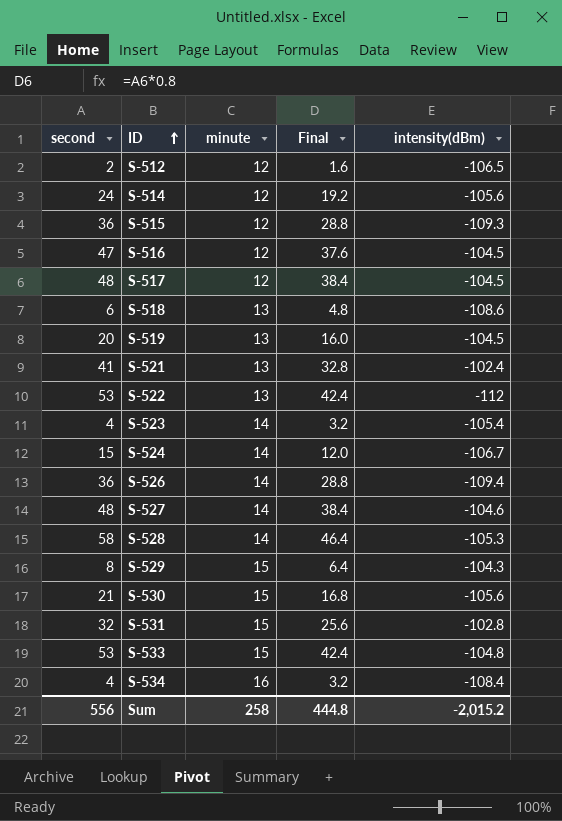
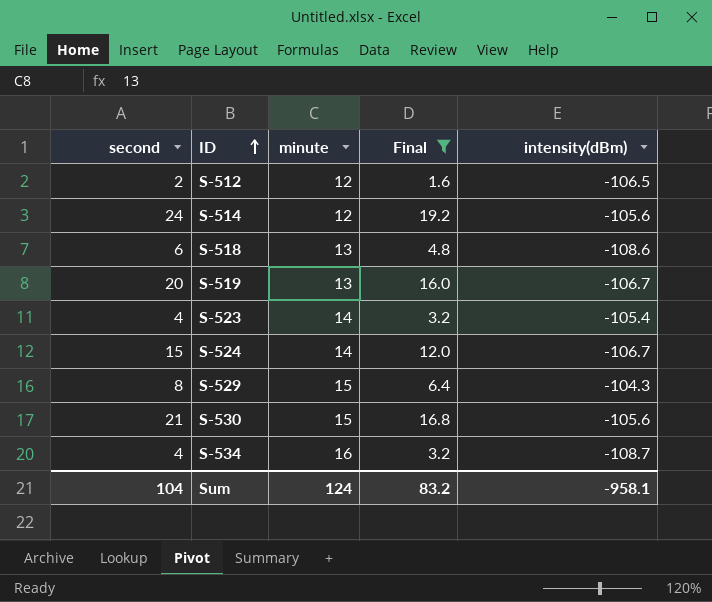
filter: none -> Final <= 19.2
S-519 | intensity(dBm): -104.5 -> -106.7
S-534 | intensity(dBm): -108.4 -> -108.7
Sum | second: 556 -> 104
Sum | minute: 258 -> 124
Sum | Final: 444.8 -> 83.2
Sum | intensity(dBm): -2,015.2 -> -958.1

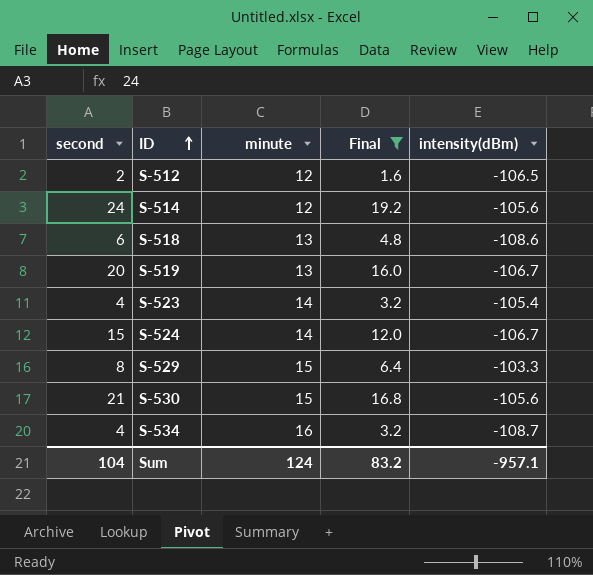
S-529 | intensity(dBm): -104.3 -> -103.3
Sum | intensity(dBm): -958.1 -> -957.1

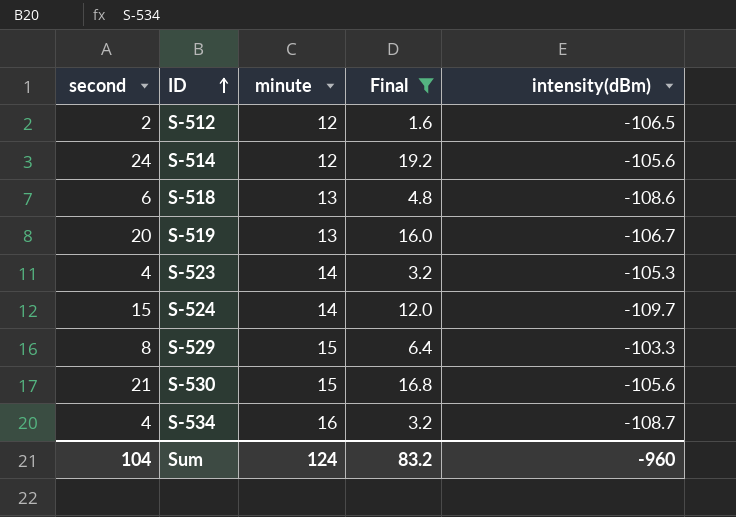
S-523 | intensity(dBm): -105.4 -> -105.3
S-524 | intensity(dBm): -106.7 -> -109.7
Sum | intensity(dBm): -957.1 -> -960

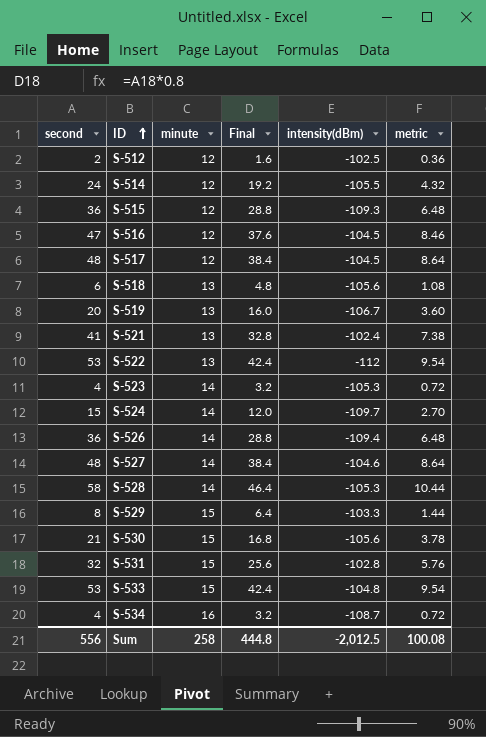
filter: Final <= 19.2 -> none
column metric | formula: none -> [second] * 0.18
S-512 | intensity(dBm): -106.5 -> -102.5
S-514 | intensity(dBm): -105.6 -> -105.5
S-518 | intensity(dBm): -108.6 -> -105.6
Sum | second: 104 -> 556
Sum | minute: 124 -> 258
Sum | Final: 83.2 -> 444.8
Sum | intensity(dBm): -960 -> -2,012.5

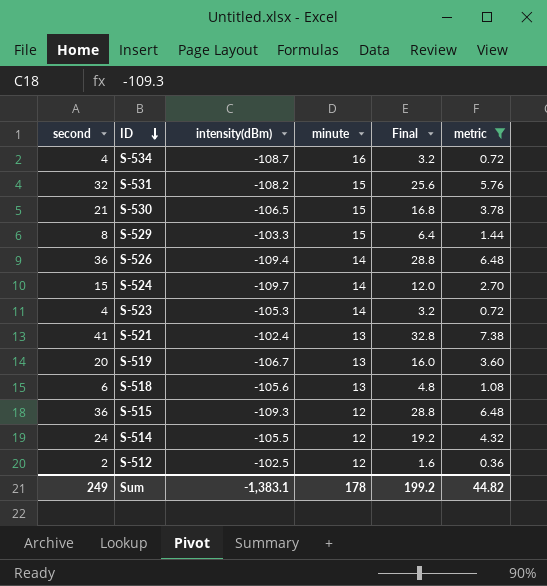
filter: none -> metric <= 7.38
row order: ID ascending -> ID descending
column intensity(dBm) | position: 5 -> 3
S-531 | intensity(dBm): -102.8 -> -108.2
S-530 | intensity(dBm): -105.6 -> -106.5
Sum | second: 556 -> 249
Sum | intensity(dBm): -2,012.5 -> -1,383.1
Sum | minute: 258 -> 178
Sum | Final: 444.8 -> 199.2
Sum | metric: 100.08 -> 44.82

